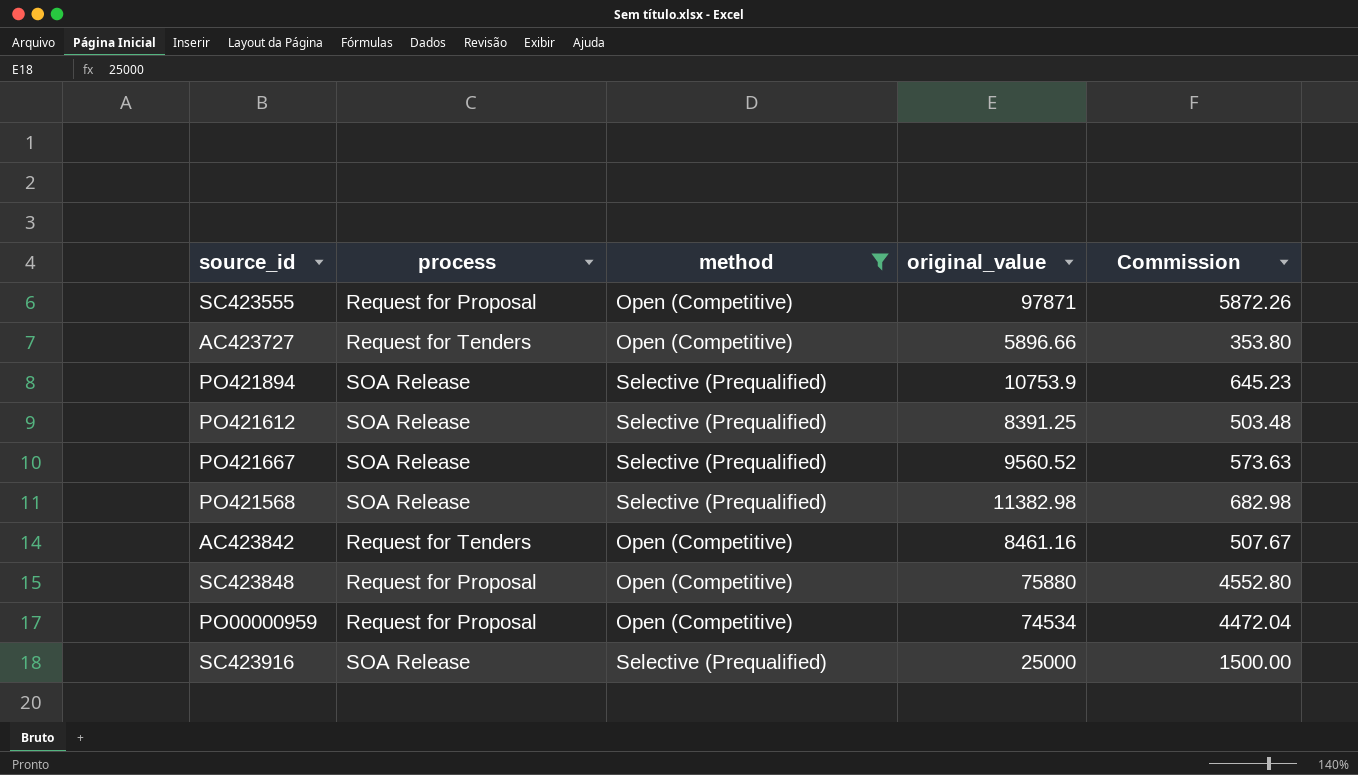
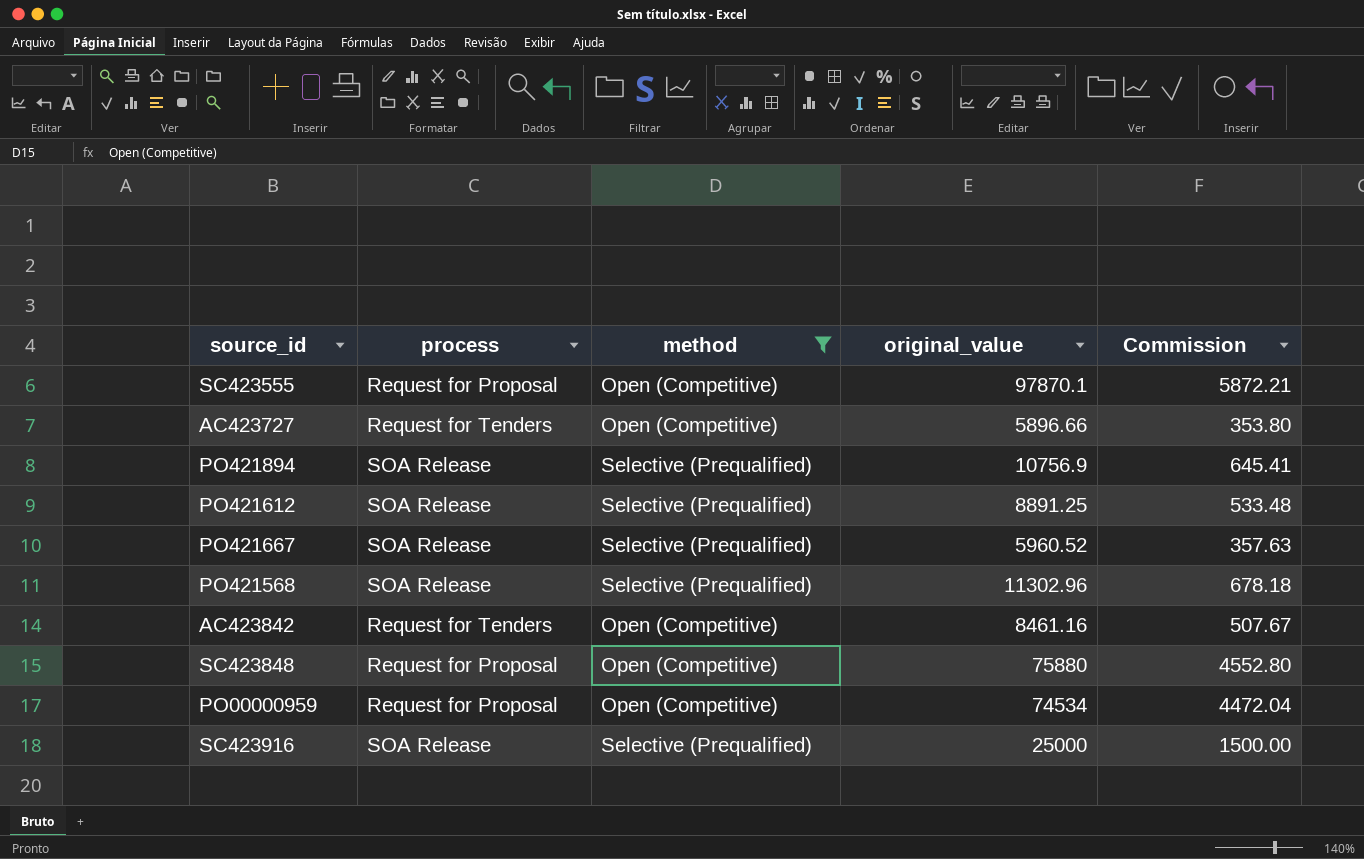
SC423555 | original_value: 97871 -> 97870.1
SC423555 | Commission: 5872.26 -> 5872.21
PO421894 | original_value: 10753.9 -> 10756.9
PO421894 | Commission: 645.23 -> 645.41
PO421612 | original_value: 8391.25 -> 8891.25
PO421612 | Commission: 503.48 -> 533.48
PO421667 | original_value: 9560.52 -> 5960.52
PO421667 | Commission: 573.63 -> 357.63
PO421568 | original_value: 11382.98 -> 11302.96
PO421568 | Commission: 682.98 -> 678.18

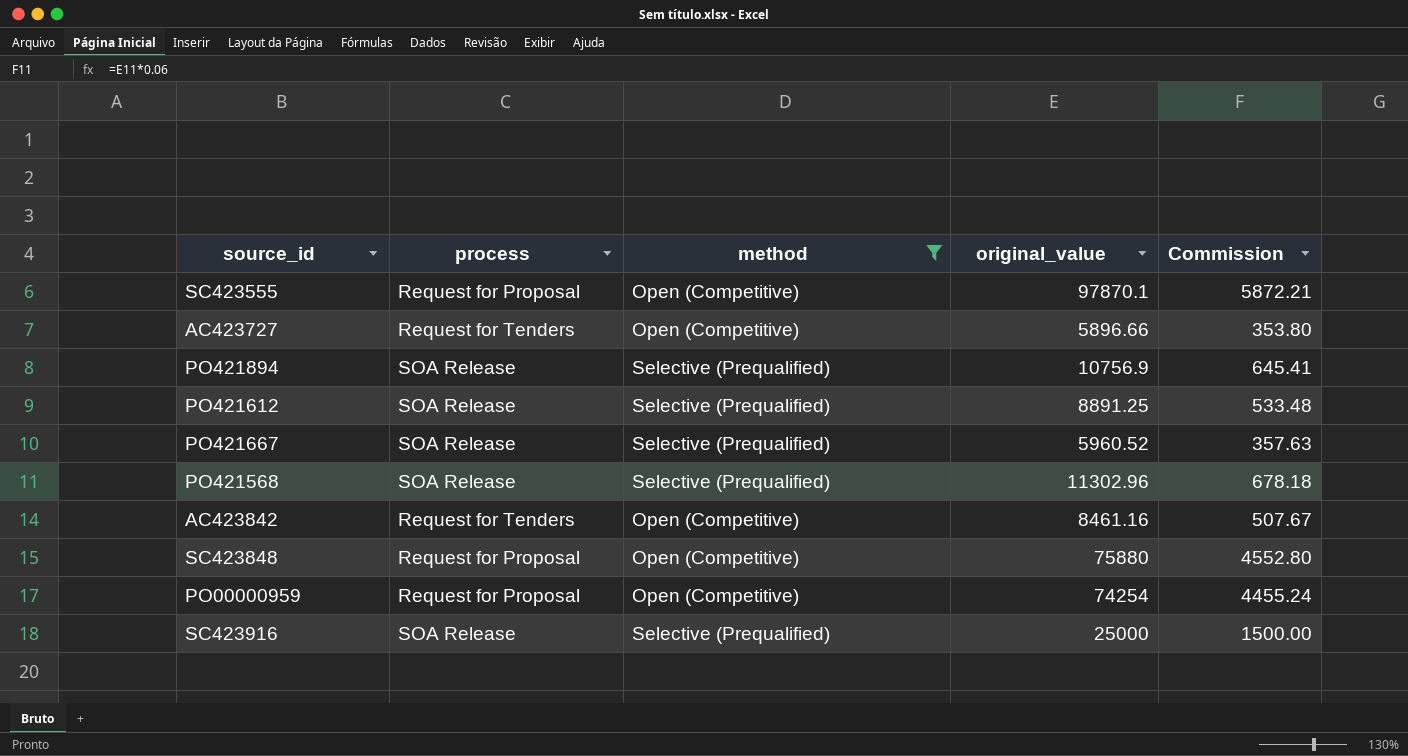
PO00000959 | original_value: 74534 -> 74254
PO00000959 | Commission: 4472.04 -> 4455.24

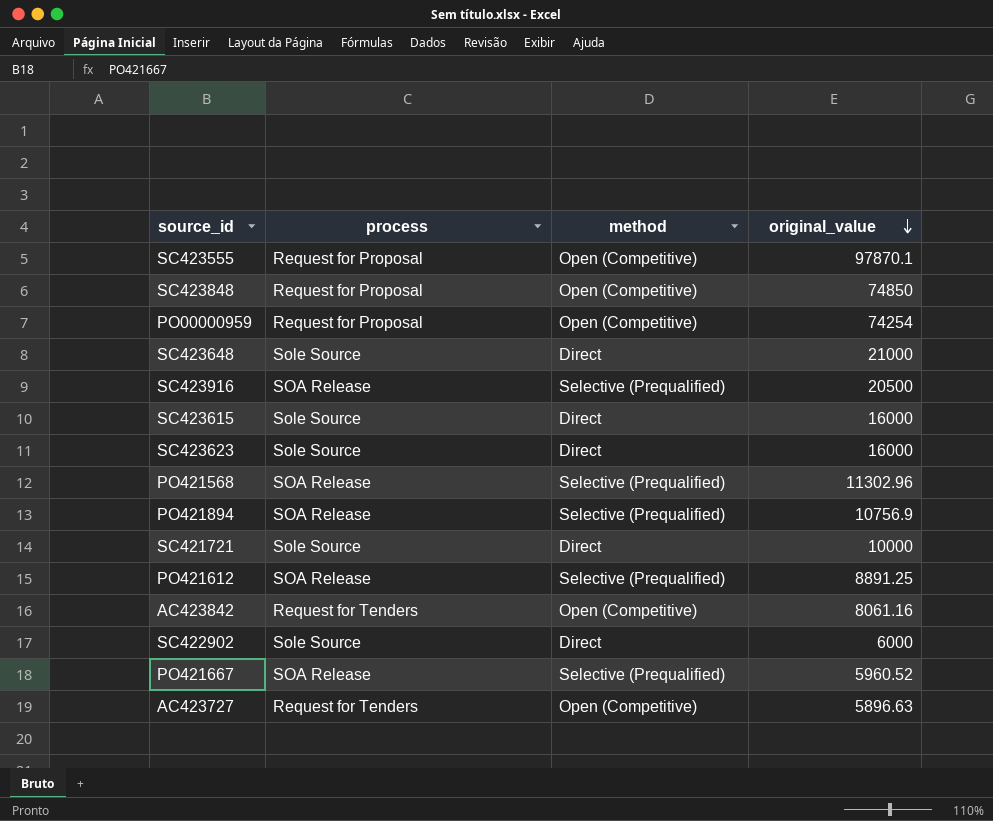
filter: method != Direct -> none
row order: none -> original_value descending
column Commission | formula: [original_value] * 0.06 -> none
SC423848 | original_value: 75880 -> 74850
SC423916 | original_value: 25000 -> 20500
AC423842 | original_value: 8461.16 -> 8061.16
AC423727 | original_value: 5896.66 -> 5896.63

